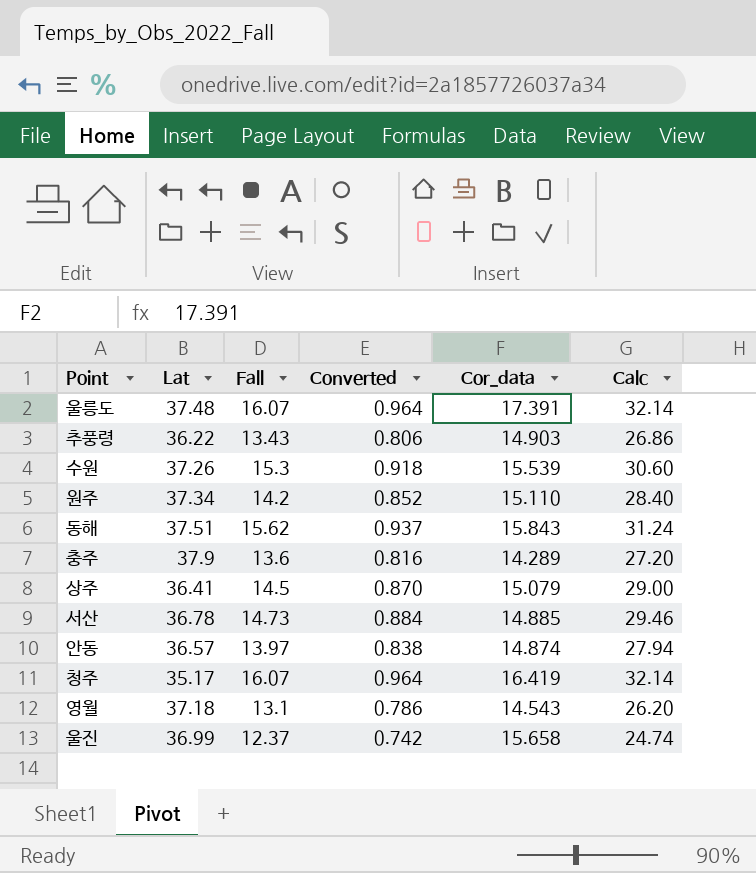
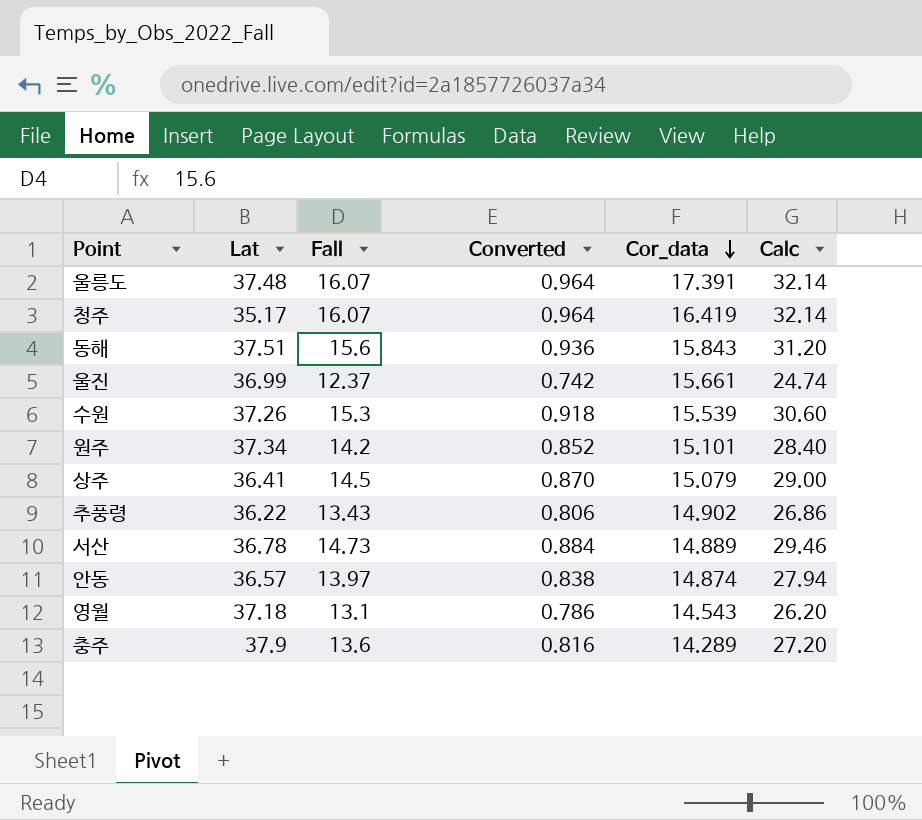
row order: none -> Cor_data descending
동해 | Fall: 15.62 -> 15.6
동해 | Converted: 0.937 -> 0.936
동해 | Calc: 31.24 -> 31.20
울진 | Cor_data: 15.658 -> 15.661
원주 | Cor_data: 15.110 -> 15.101
추풍령 | Cor_data: 14.903 -> 14.902
서산 | Cor_data: 14.885 -> 14.889

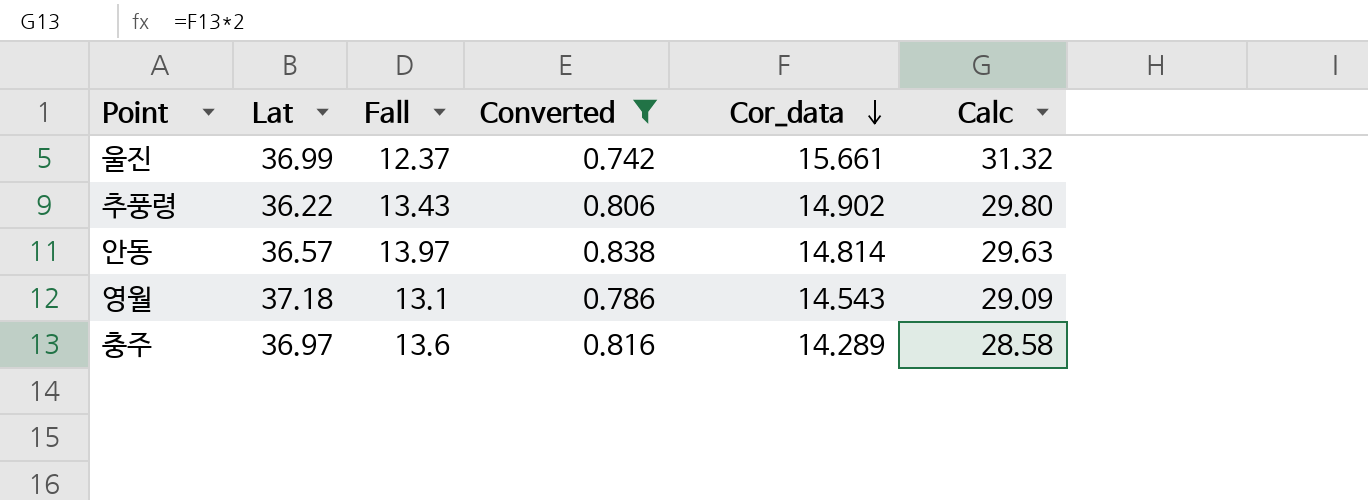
filter: none -> Converted <= 0.838
column Calc | formula: [Fall] * 2 -> [Cor_data] * 2
안동 | Cor_data: 14.874 -> 14.814
충주 | Lat: 37.9 -> 36.97

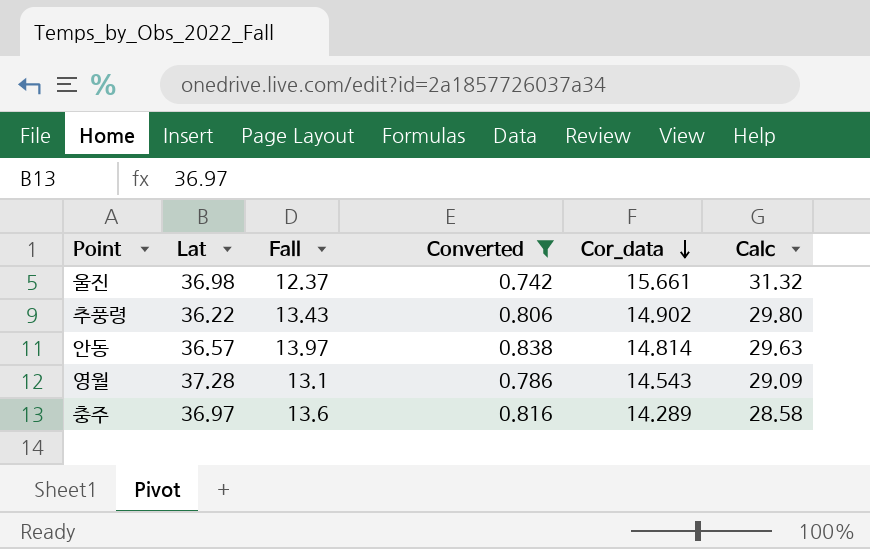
울진 | Lat: 36.99 -> 36.98
영월 | Lat: 37.18 -> 37.28

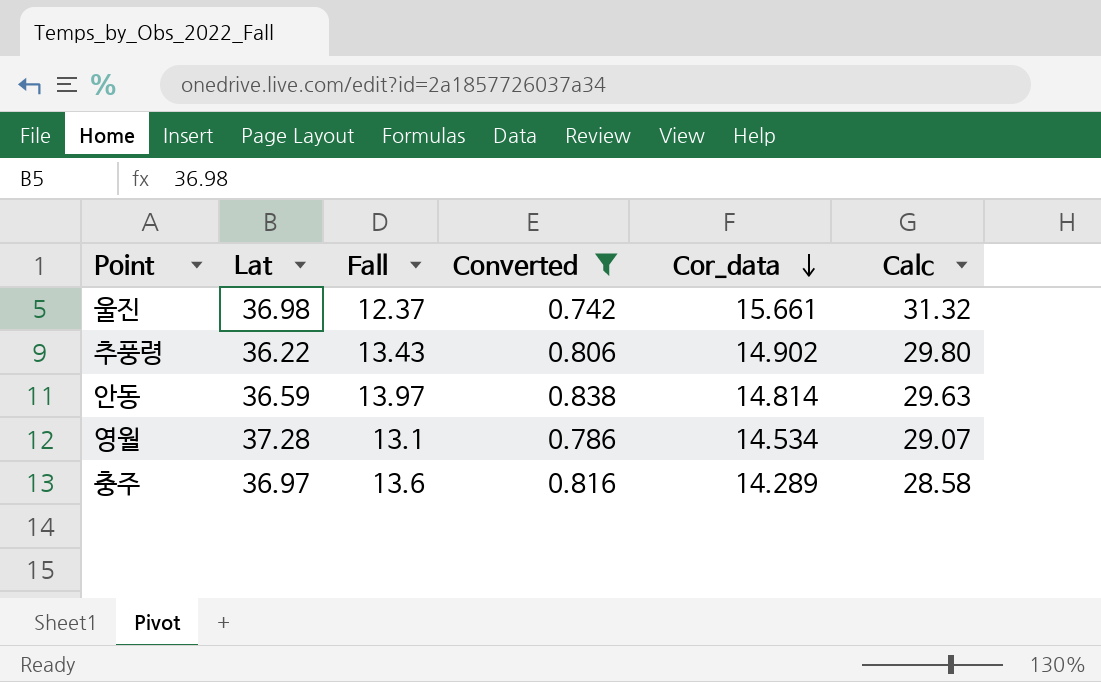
안동 | Lat: 36.57 -> 36.59
영월 | Cor_data: 14.543 -> 14.534
영월 | Calc: 29.09 -> 29.07

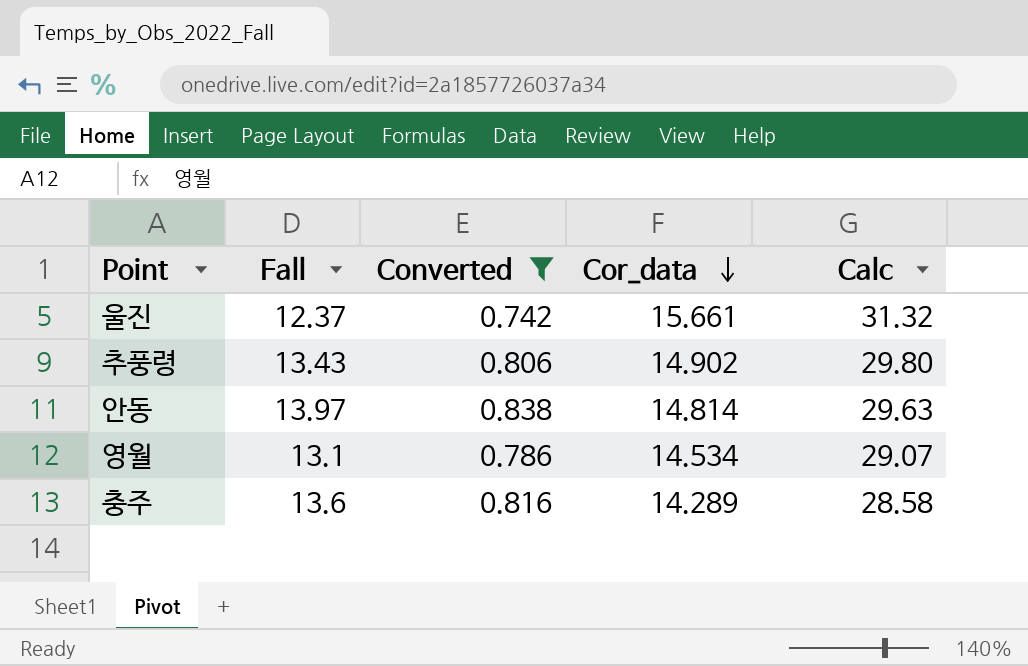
column Lat | position: 2 -> none

